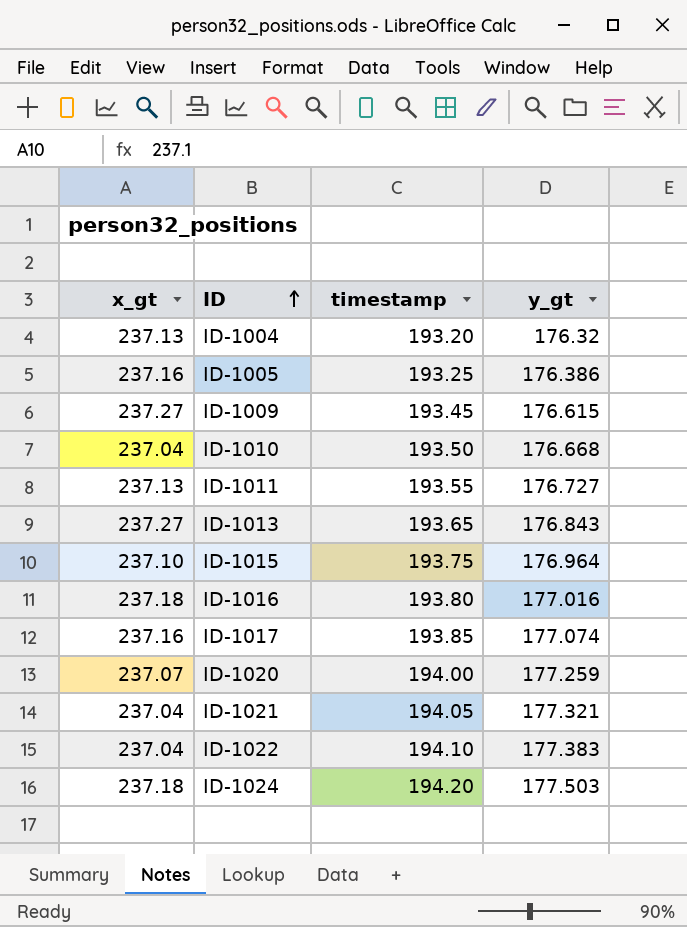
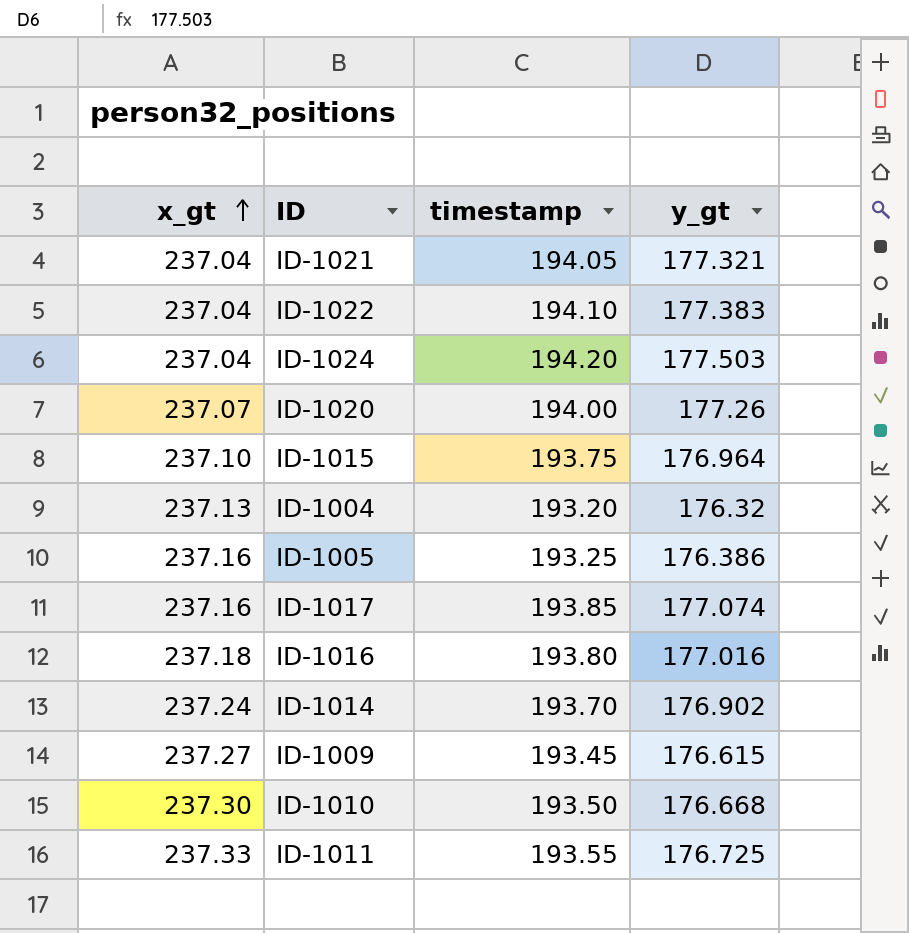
row order: ID ascending -> x_gt ascending
row ID-1013: 237.27 | 193.65 | 176.843 -> none
ID-1024 | x_gt: 237.18 -> 237.04
ID-1020 | y_gt: 177.259 -> 177.26
row ID-1014: none -> 237.24 | 193.70 | 176.902
ID-1010 | x_gt: 237.04 -> 237.30
ID-1011 | x_gt: 237.13 -> 237.33
ID-1011 | y_gt: 176.727 -> 176.725

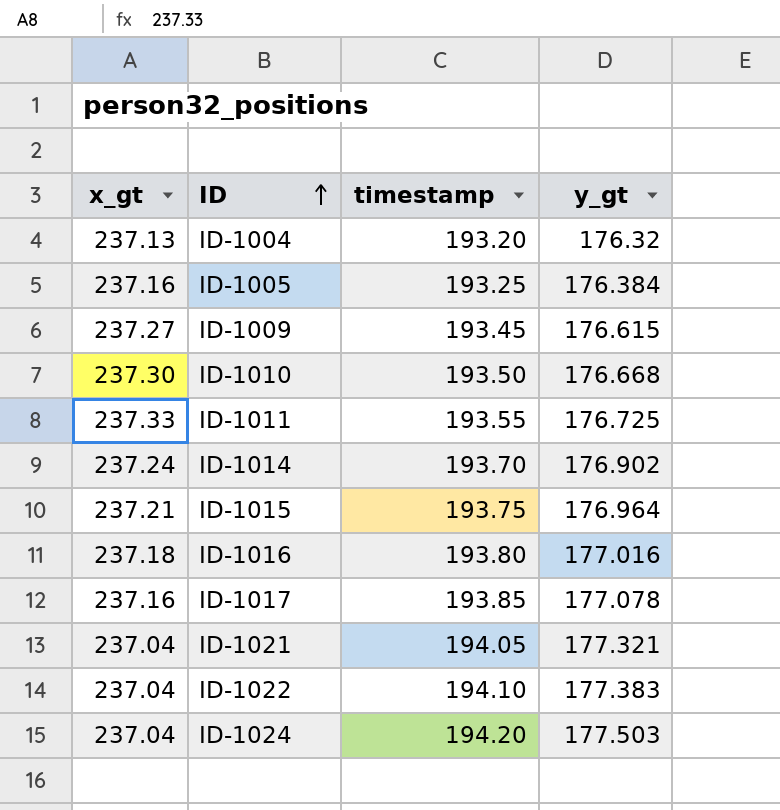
row order: x_gt ascending -> ID ascending
row ID-1020: 237.07 | 194.00 | 177.26 -> none
ID-1005 | y_gt: 176.386 -> 176.384
ID-1015 | x_gt: 237.10 -> 237.21
ID-1017 | y_gt: 177.074 -> 177.078

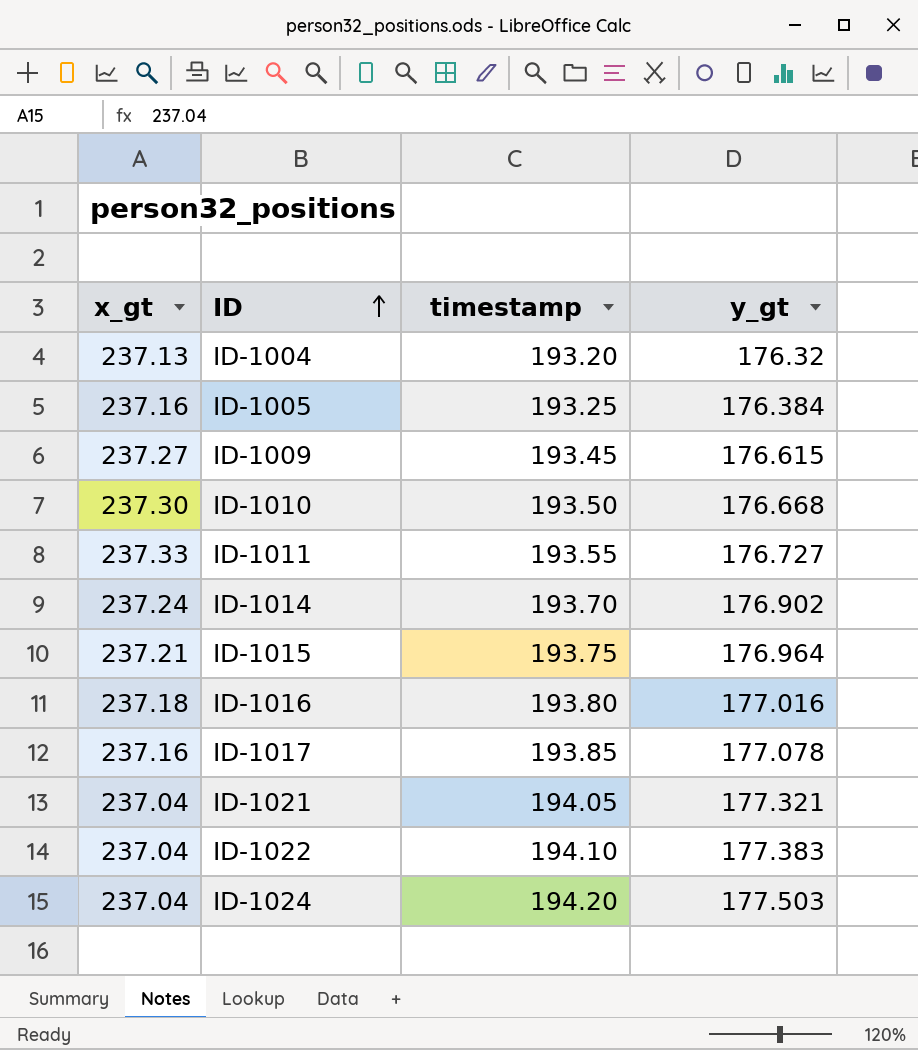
ID-1011 | y_gt: 176.725 -> 176.727

